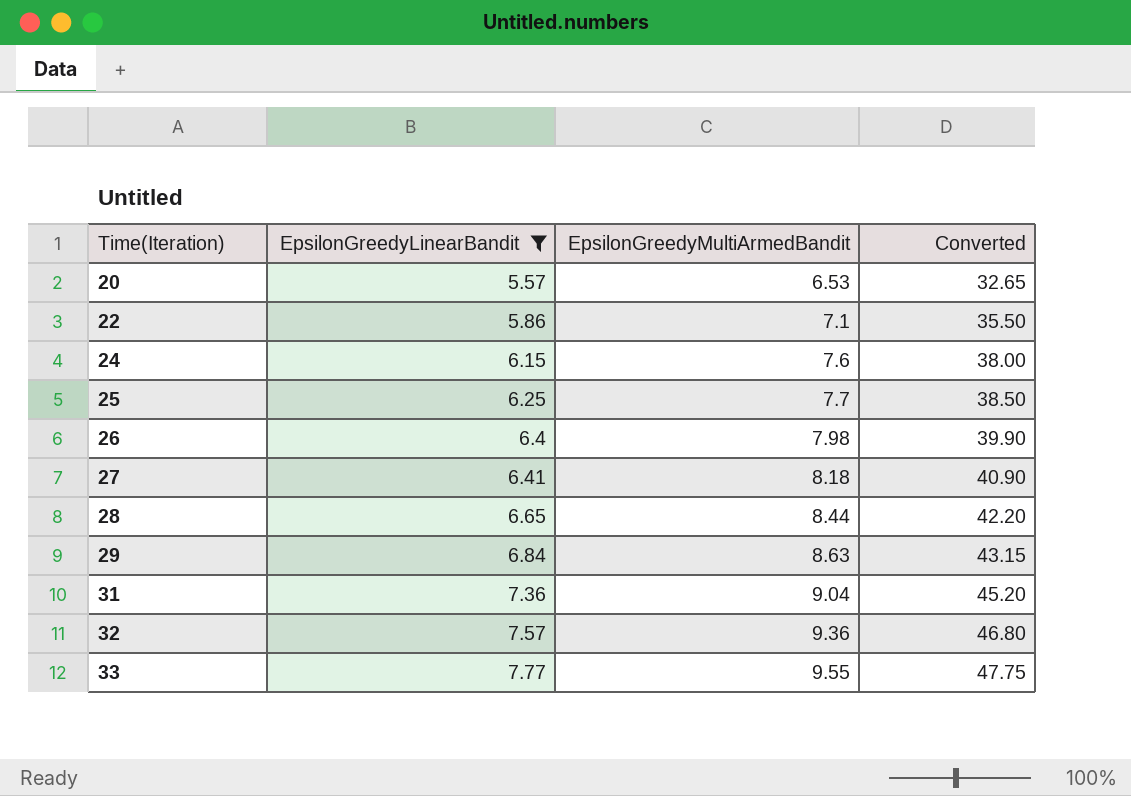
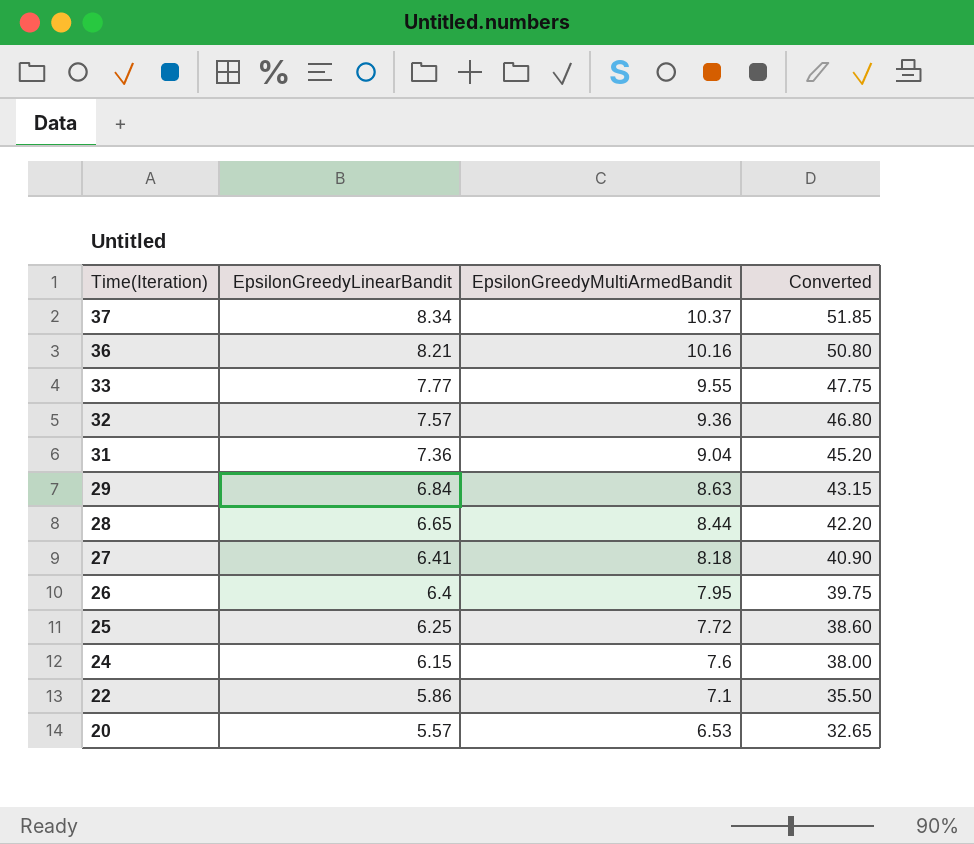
filter: EpsilonGreedyLinearBandit <= 7.77 -> none
row order: Time(Iteration) ascending -> Time(Iteration) descending
26 | EpsilonGreedyMultiArmedBandit: 7.98 -> 7.95
26 | Converted: 39.90 -> 39.75
25 | EpsilonGreedyMultiArmedBandit: 7.7 -> 7.72
25 | Converted: 38.50 -> 38.60

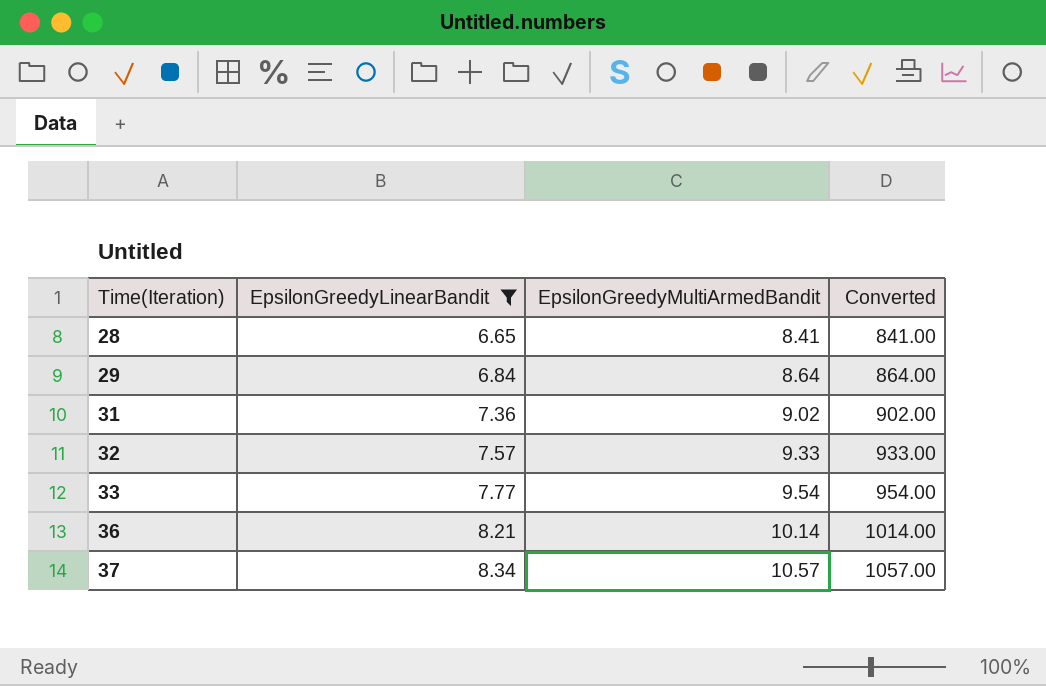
filter: none -> EpsilonGreedyLinearBandit >= 6.65
row order: Time(Iteration) descending -> Time(Iteration) ascending
column Converted | formula: [EpsilonGreedyMultiArmedBandit] * 5 -> [EpsilonGreedyMultiArmedBandit] * 100
28 | EpsilonGreedyMultiArmedBandit: 8.44 -> 8.41
29 | EpsilonGreedyMultiArmedBandit: 8.63 -> 8.64
31 | EpsilonGreedyMultiArmedBandit: 9.04 -> 9.02
32 | EpsilonGreedyMultiArmedBandit: 9.36 -> 9.33
33 | EpsilonGreedyMultiArmedBandit: 9.55 -> 9.54
36 | EpsilonGreedyMultiArmedBandit: 10.16 -> 10.14
37 | EpsilonGreedyMultiArmedBandit: 10.37 -> 10.57

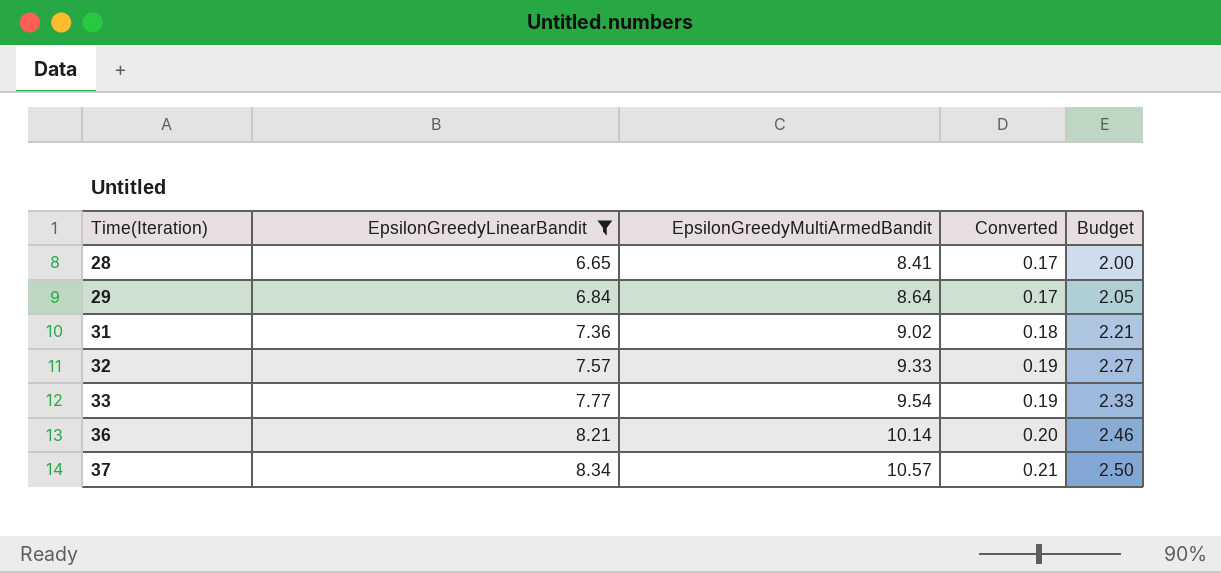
column Converted | formula: [EpsilonGreedyMultiArmedBandit] * 100 -> [EpsilonGreedyMultiArmedBandit] * 0.02
column Budget | formula: none -> [EpsilonGreedyLinearBandit] * 0.3

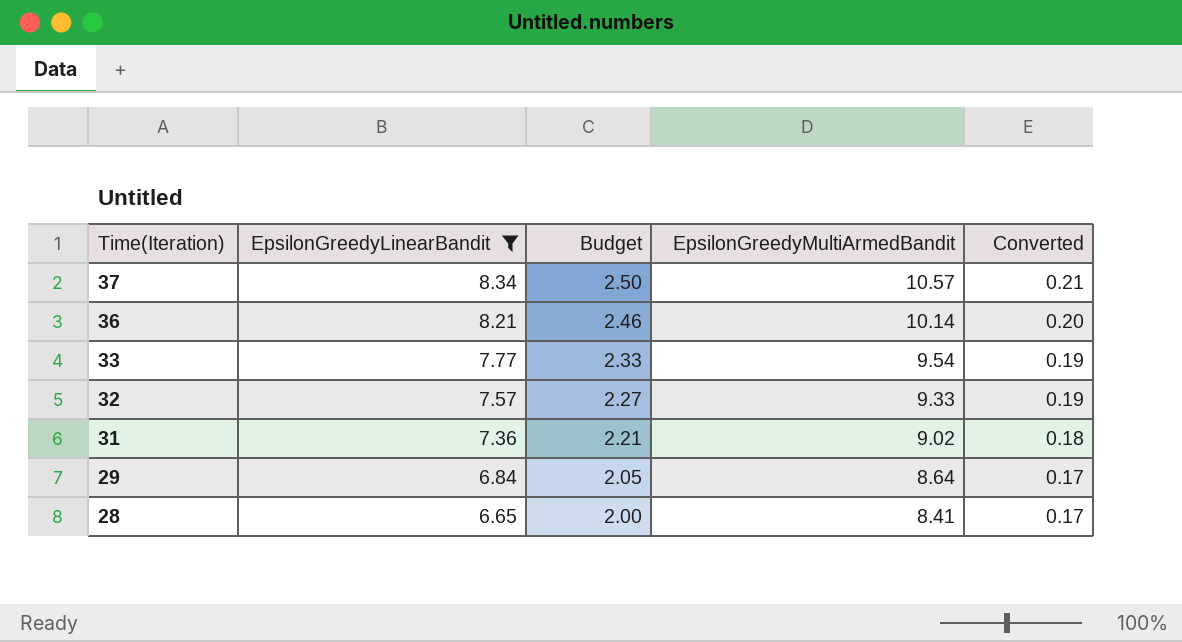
row order: Time(Iteration) ascending -> Time(Iteration) descending
column Budget | position: 5 -> 3

